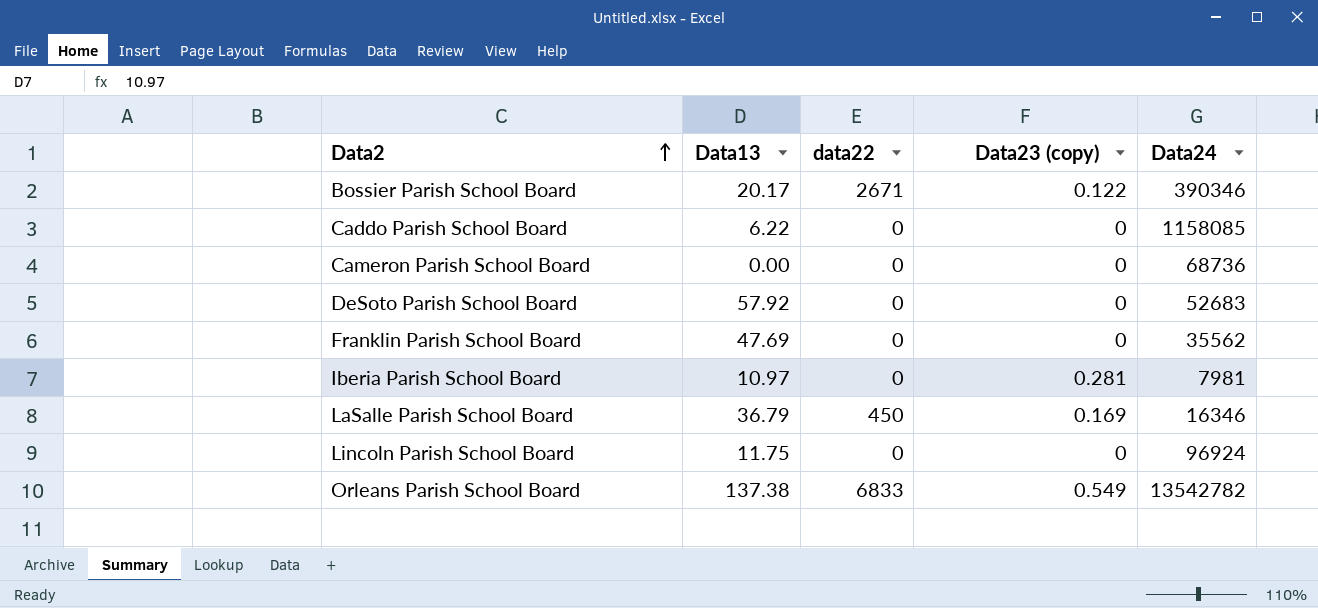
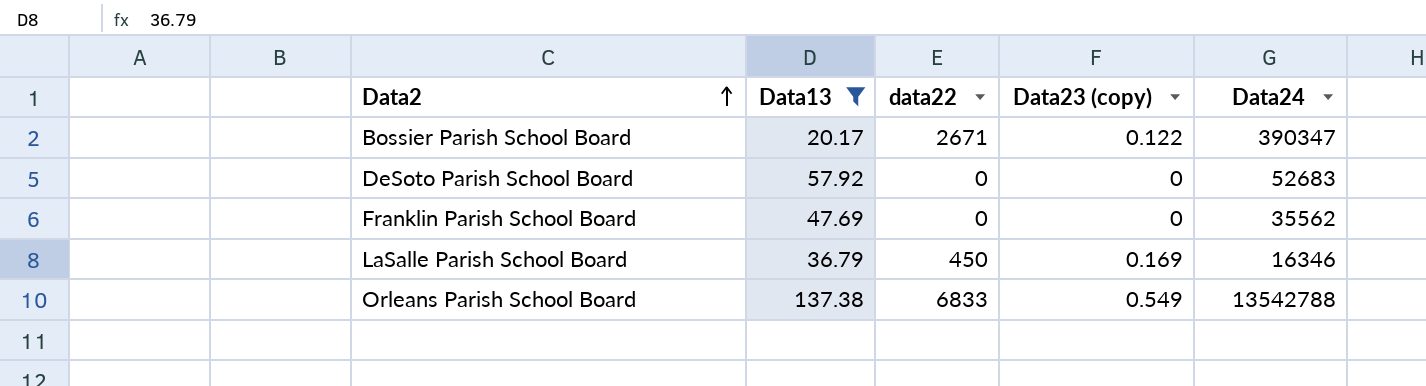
filter: none -> Data13 >= 20.17
Bossier Parish School Board | Data24: 390346 -> 390347
Orleans Parish School Board | Data24: 13542782 -> 13542788

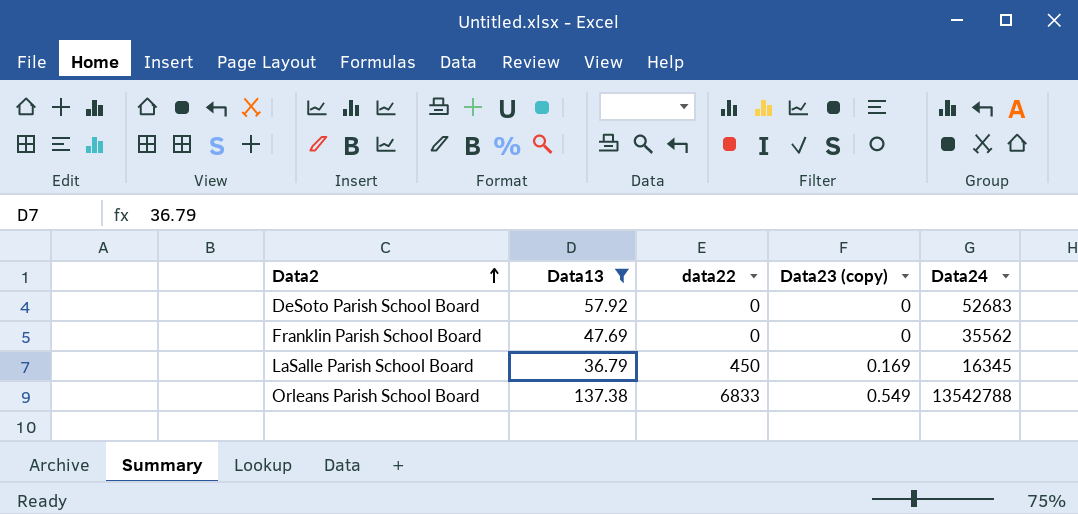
row Bossier Parish School Board: 20.17 | 2671 | 0.122 | 390347 -> none
LaSalle Parish School Board | Data24: 16346 -> 16345

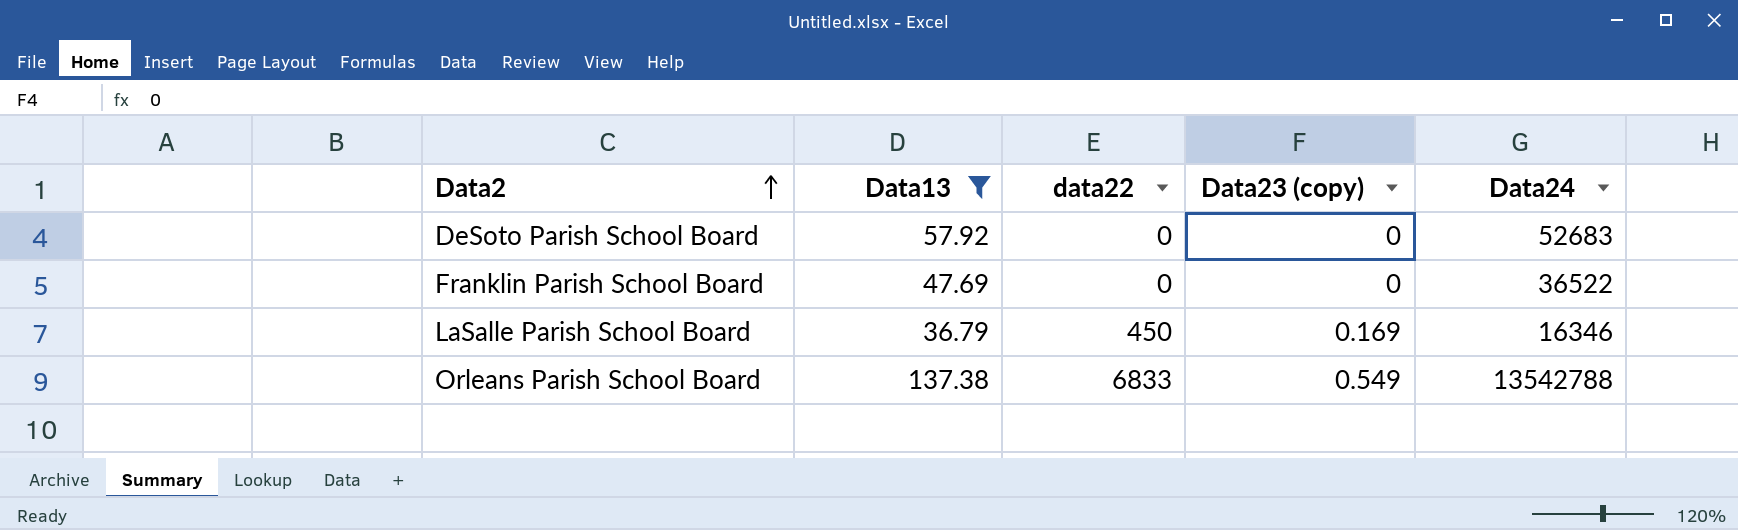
Franklin Parish School Board | Data24: 35562 -> 36522
LaSalle Parish School Board | Data24: 16345 -> 16346

